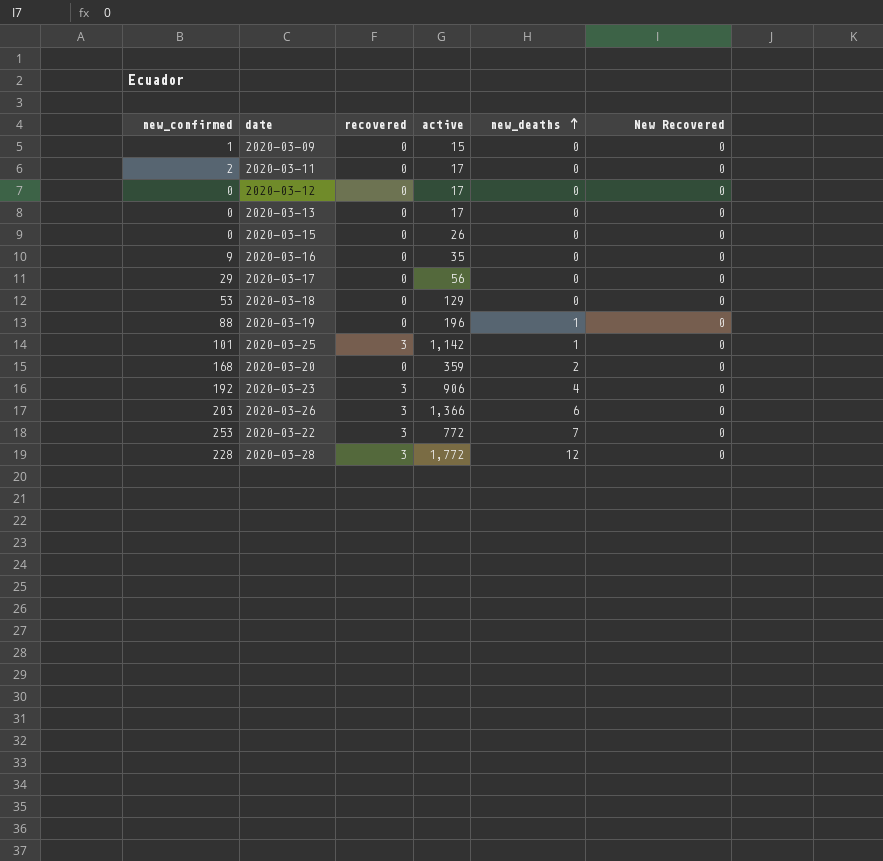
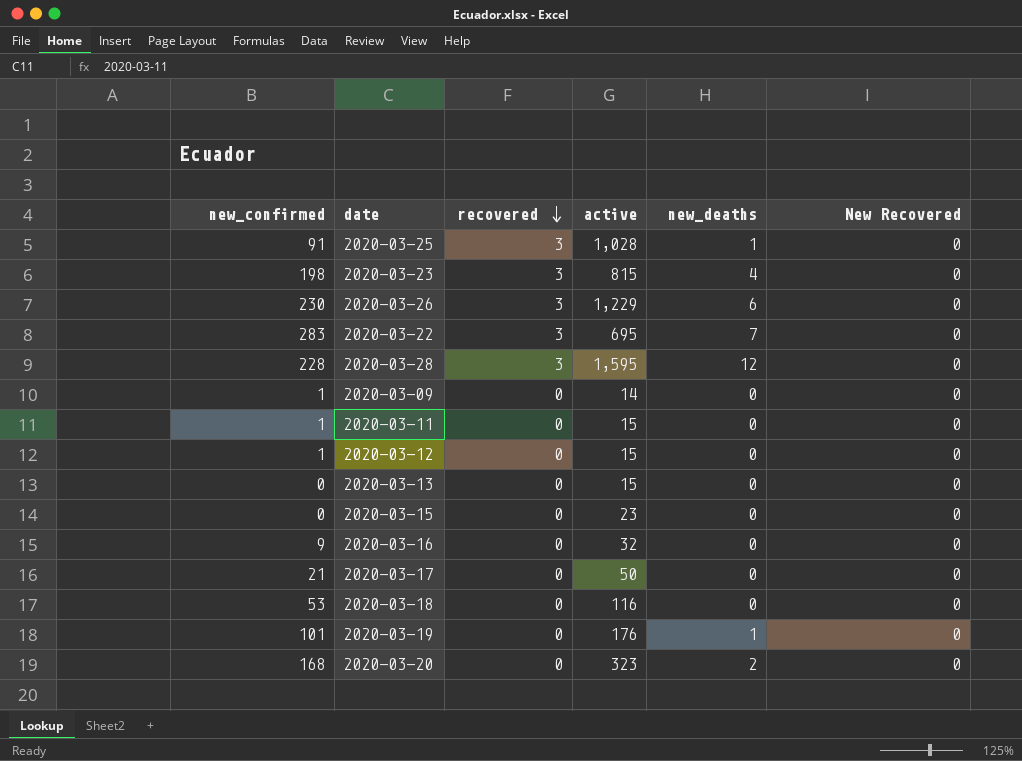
row order: new_deaths ascending -> recovered descending
2020-03-25 | new_confirmed: 101 -> 91
2020-03-25 | active: 1,142 -> 1,028
2020-03-23 | new_confirmed: 192 -> 198
2020-03-23 | active: 906 -> 815
2020-03-26 | new_confirmed: 203 -> 230
2020-03-26 | active: 1,366 -> 1,229
2020-03-22 | new_confirmed: 253 -> 283
2020-03-22 | active: 772 -> 695
2020-03-28 | active: 1,772 -> 1,595
2020-03-09 | active: 15 -> 14
2020-03-11 | new_confirmed: 2 -> 1
2020-03-11 | active: 17 -> 15
2020-03-12 | new_confirmed: 0 -> 1
2020-03-12 | active: 17 -> 15
2020-03-13 | active: 17 -> 15
2020-03-15 | active: 26 -> 23
2020-03-16 | active: 35 -> 32
2020-03-17 | new_confirmed: 29 -> 21
2020-03-17 | active: 56 -> 50
2020-03-18 | active: 129 -> 116
2020-03-19 | new_confirmed: 88 -> 101
2020-03-19 | active: 196 -> 176
2020-03-20 | active: 359 -> 323

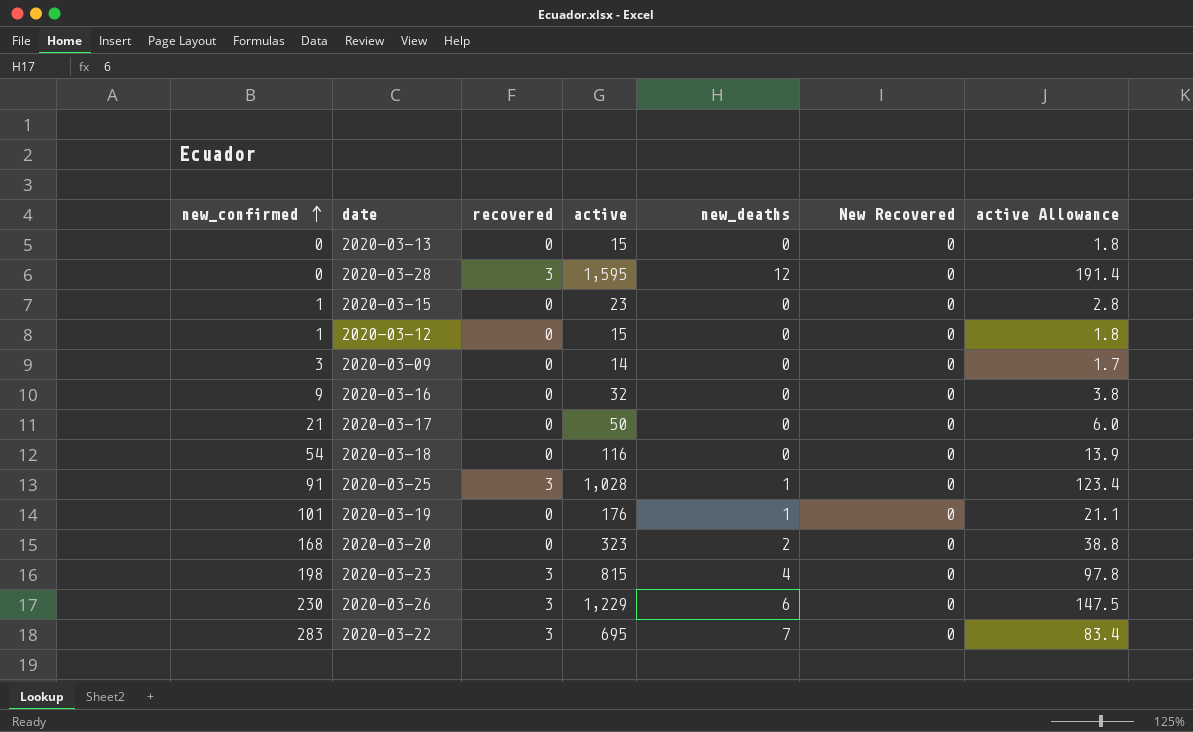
row order: recovered descending -> new_confirmed ascending
column active Allowance | formula: none -> [active] * 0.12
row 2020-03-11: 1 | 0 | 15 | 0 | 0 -> none
2020-03-28 | new_confirmed: 228 -> 0
2020-03-15 | new_confirmed: 0 -> 1
2020-03-09 | new_confirmed: 1 -> 3
2020-03-18 | new_confirmed: 53 -> 54

